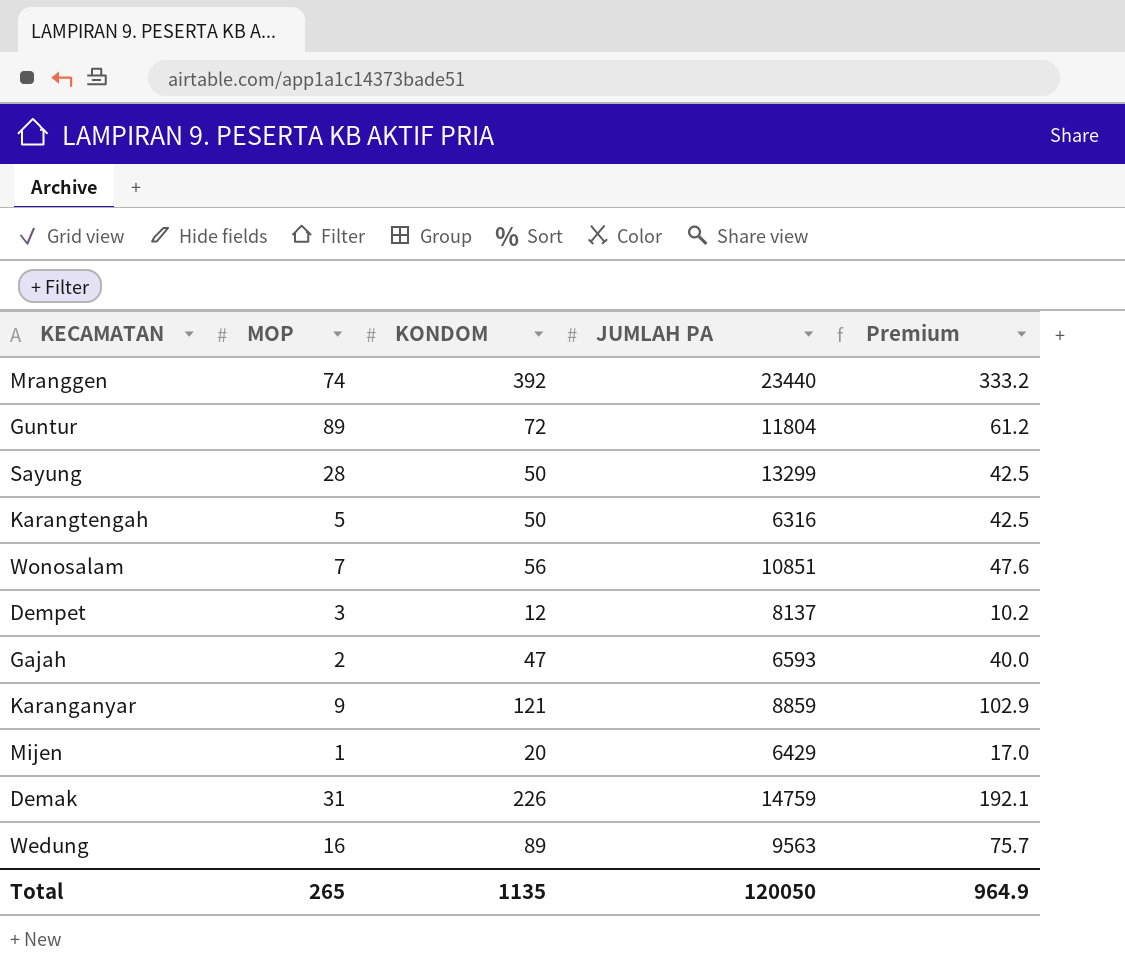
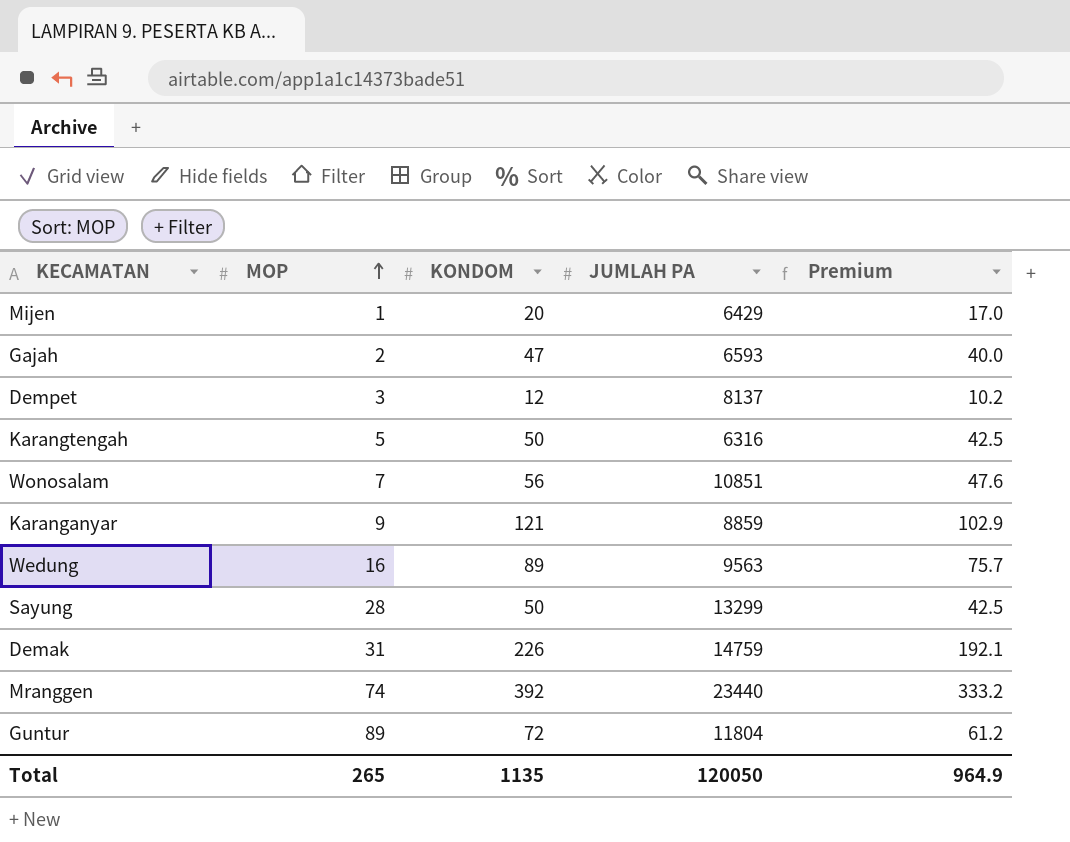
row order: none -> MOP ascending

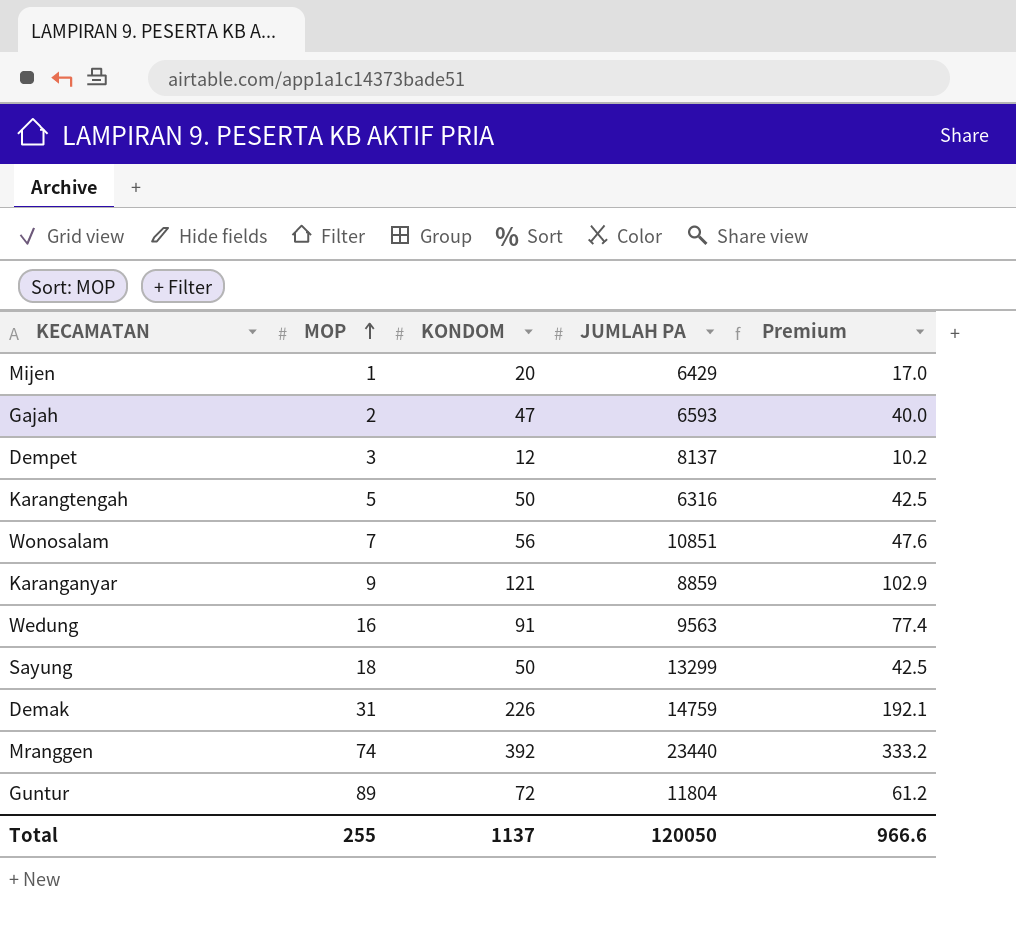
Wedung | KONDOM: 89 -> 91
Wedung | Premium: 75.7 -> 77.4
Sayung | MOP: 28 -> 18
Total | MOP: 265 -> 255
Total | KONDOM: 1135 -> 1137
Total | Premium: 964.9 -> 966.6

